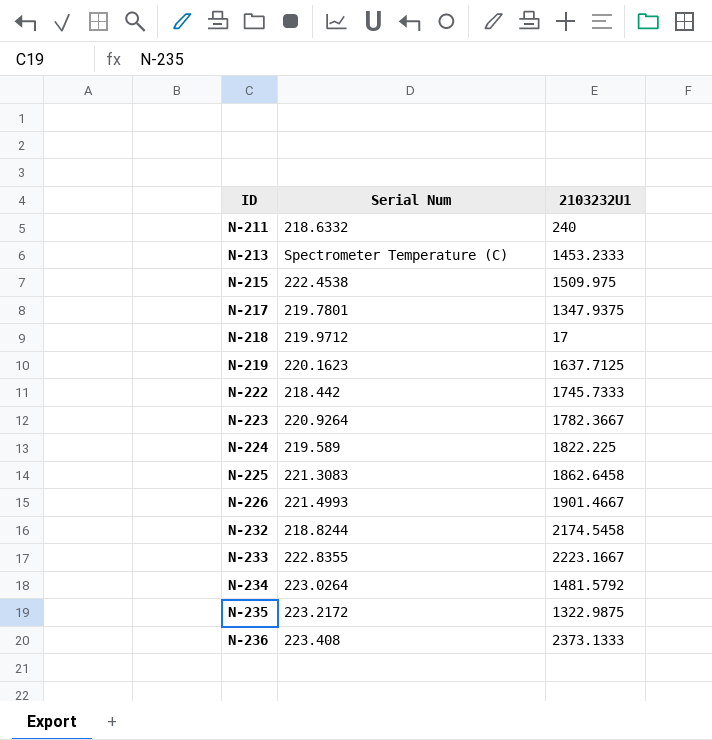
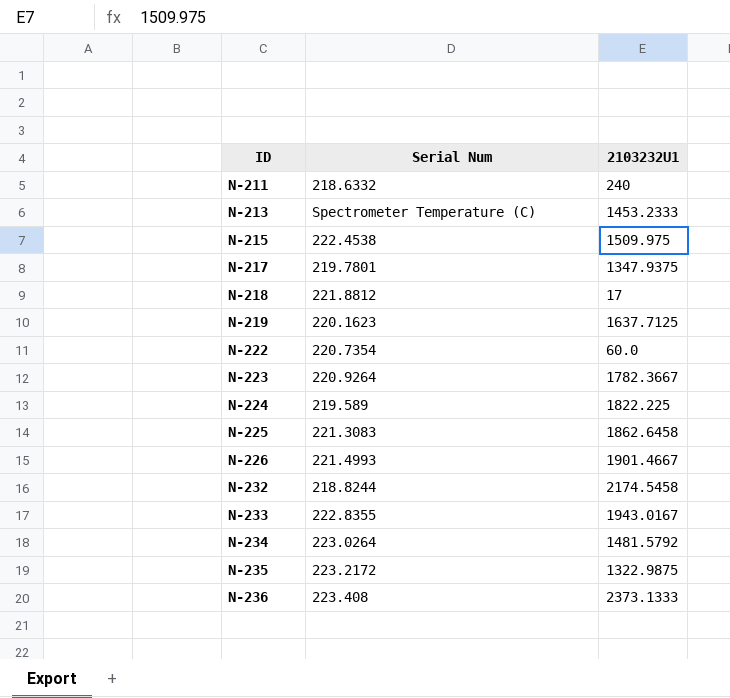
N-218 | Serial Num: 219.9712 -> 221.8812
N-222 | Serial Num: 218.442 -> 220.7354
N-222 | 2103232U1: 1745.7333 -> 60.0
N-233 | 2103232U1: 2223.1667 -> 1943.0167

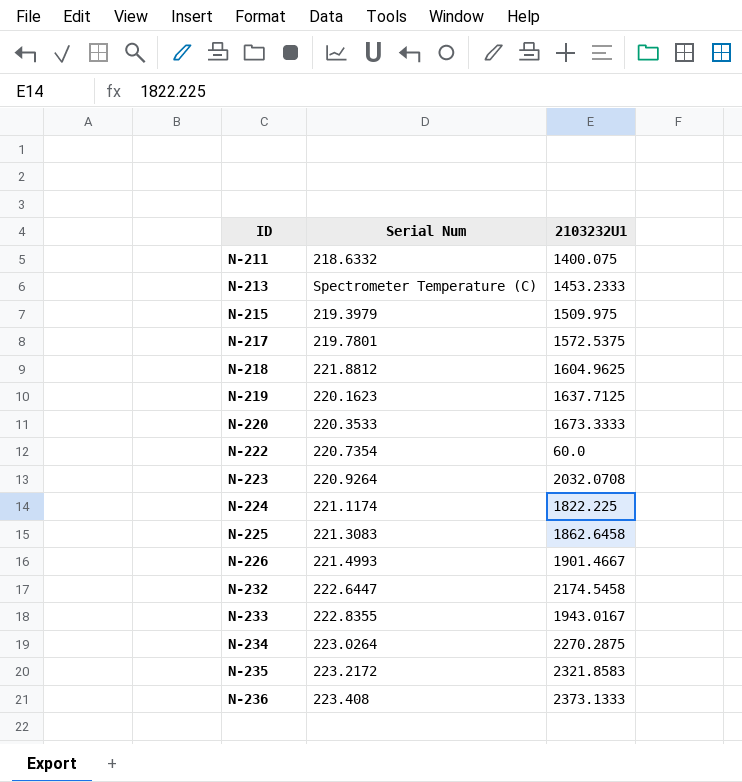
N-211 | 2103232U1: 240 -> 1400.075
N-215 | Serial Num: 222.4538 -> 219.3979
N-217 | 2103232U1: 1347.9375 -> 1572.5375
N-218 | 2103232U1: 17 -> 1604.9625
row N-220: none -> 220.3533 | 1673.3333
N-223 | 2103232U1: 1782.3667 -> 2032.0708
N-224 | Serial Num: 219.589 -> 221.1174
N-232 | Serial Num: 218.8244 -> 222.6447
N-234 | 2103232U1: 1481.5792 -> 2270.2875
N-235 | 2103232U1: 1322.9875 -> 2321.8583

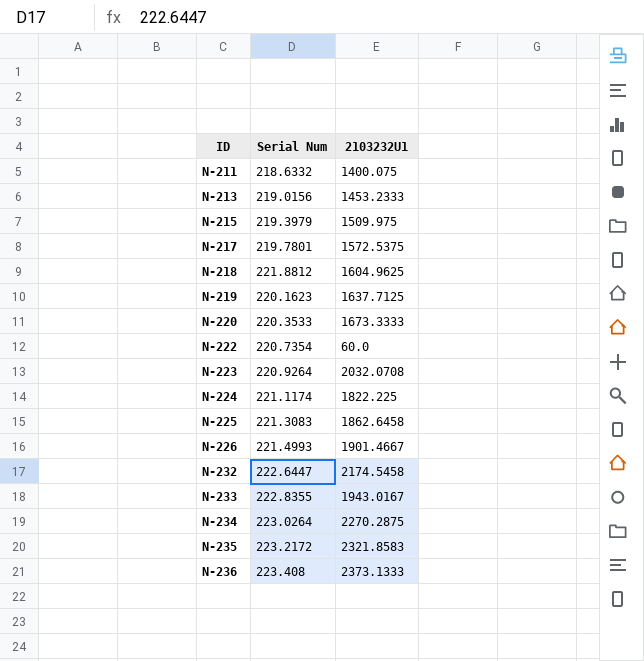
N-213 | Serial Num: Spectrometer Temperature (C) -> 219.0156

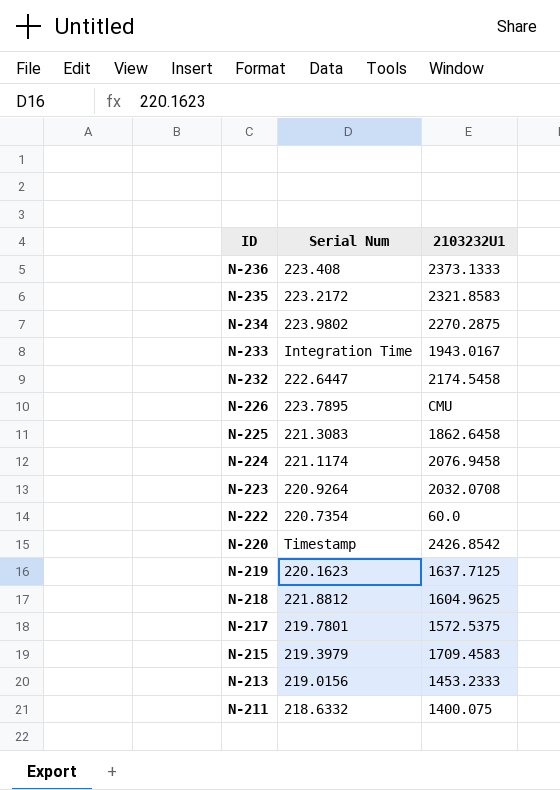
row order: ID ascending -> ID descending
N-234 | Serial Num: 223.0264 -> 223.9802
N-233 | Serial Num: 222.8355 -> Integration Time
N-226 | Serial Num: 221.4993 -> 223.7895
N-226 | 2103232U1: 1901.4667 -> CMU
N-224 | 2103232U1: 1822.225 -> 2076.9458
N-220 | Serial Num: 220.3533 -> Timestamp
N-220 | 2103232U1: 1673.3333 -> 2426.8542
N-215 | 2103232U1: 1509.975 -> 1709.4583

